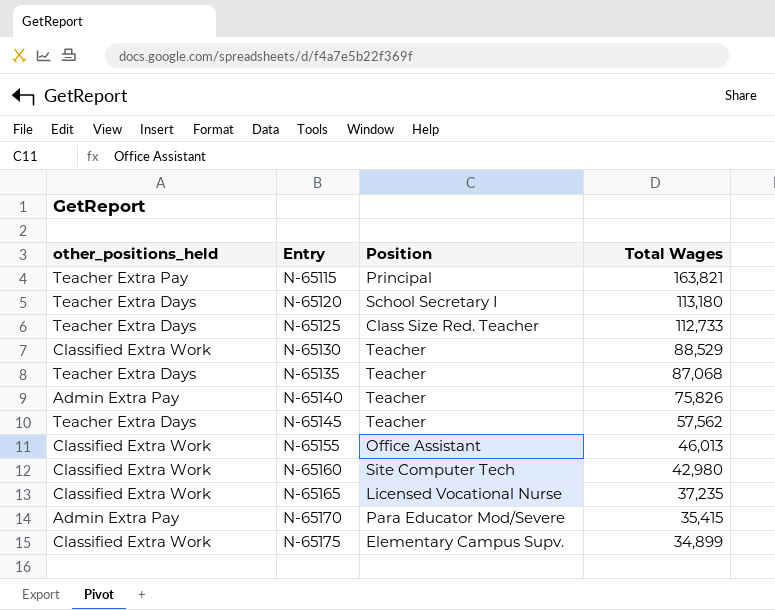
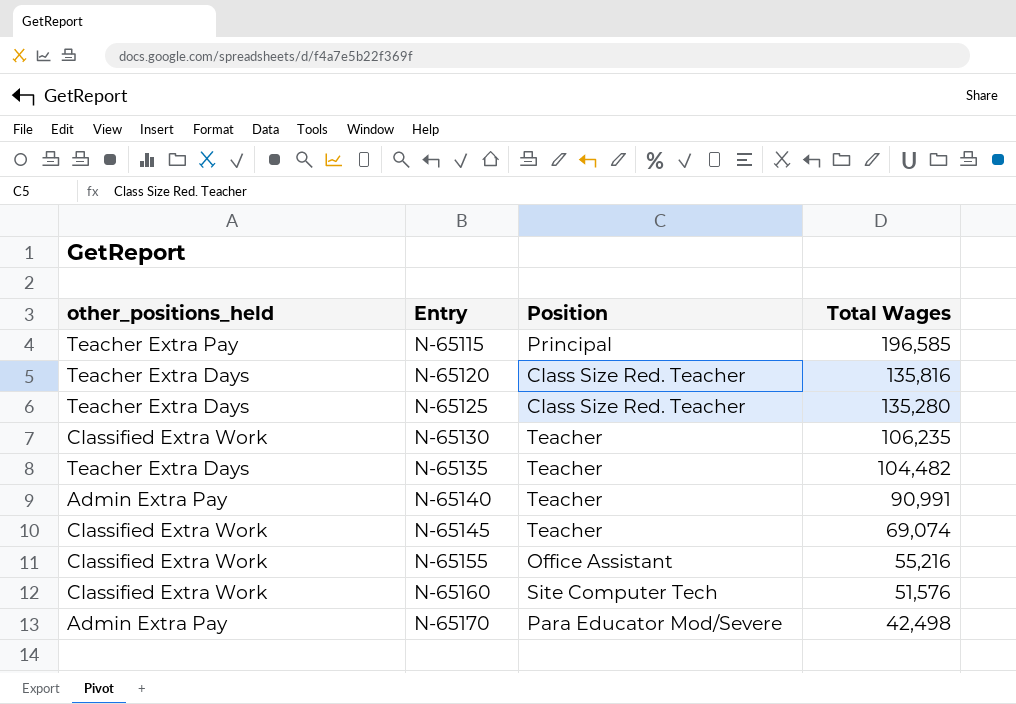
row N-65165: Classified Extra Work | Licensed Vocational Nurse | 37,235 -> none
row N-65175: Classified Extra Work | Elementary Campus Supv. | 34,899 -> none
N-65115 | Total Wages: 163,821 -> 196,585
N-65120 | Position: School Secretary I -> Class Size Red. Teacher
N-65120 | Total Wages: 113,180 -> 135,816
N-65125 | Total Wages: 112,733 -> 135,280
N-65130 | Total Wages: 88,529 -> 106,235
N-65135 | Total Wages: 87,068 -> 104,482
N-65140 | Total Wages: 75,826 -> 90,991
N-65145 | other_positions_held: Teacher Extra Days -> Classified Extra Work
N-65145 | Total Wages: 57,562 -> 69,074
N-65155 | Total Wages: 46,013 -> 55,216
N-65160 | Total Wages: 42,980 -> 51,576
N-65170 | Total Wages: 35,415 -> 42,498

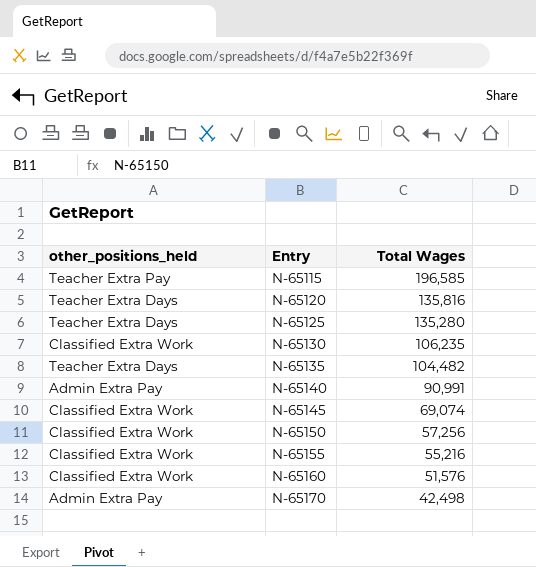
column Position | position: 3 -> none
row N-65150: none -> Classified Extra Work | 57,256

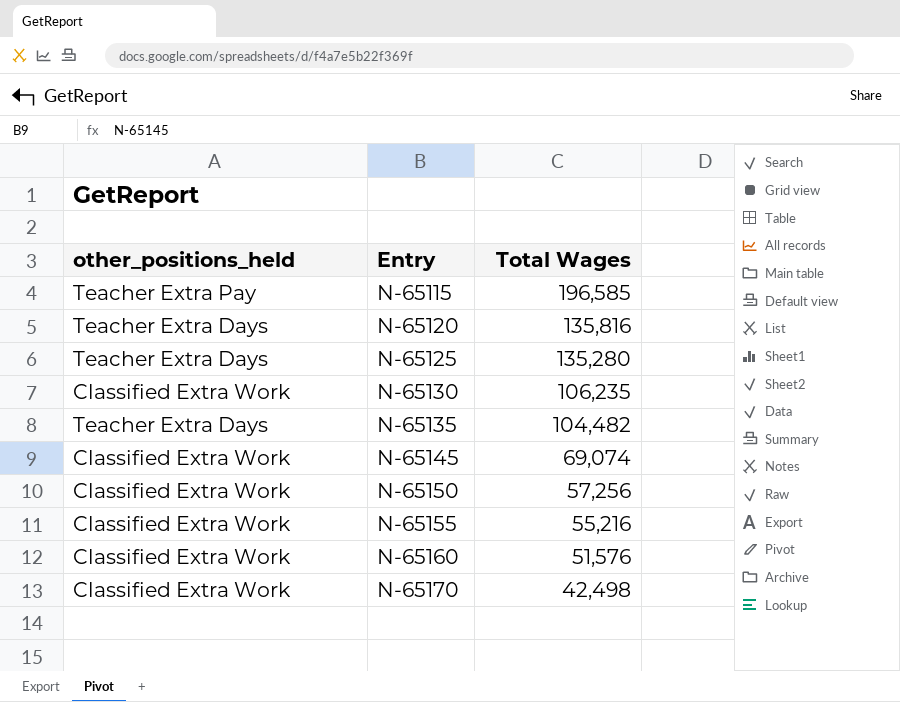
row N-65140: Admin Extra Pay | 90,991 -> none
N-65170 | other_positions_held: Admin Extra Pay -> Classified Extra Work

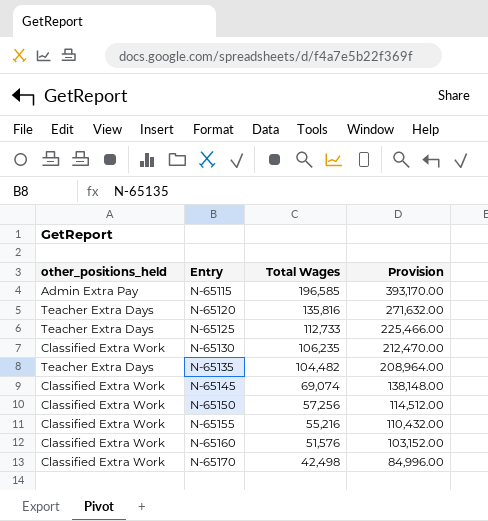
column Provision | formula: none -> [Total Wages] * 2
N-65115 | other_positions_held: Teacher Extra Pay -> Admin Extra Pay
N-65125 | Total Wages: 135,280 -> 112,733

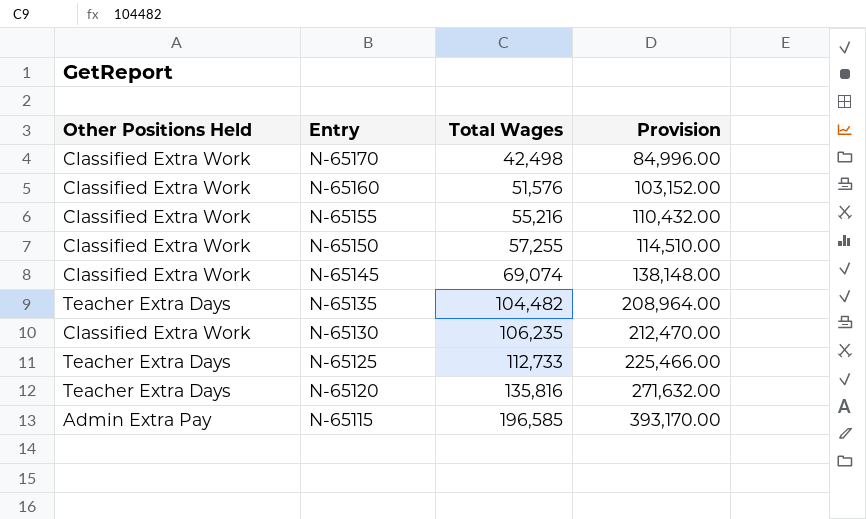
row order: Entry ascending -> Entry descending
column name: other_positions_held -> Other Positions Held
N-65150 | Total Wages: 57,256 -> 57,255
N-65150 | Provision: 114,512.00 -> 114,510.00

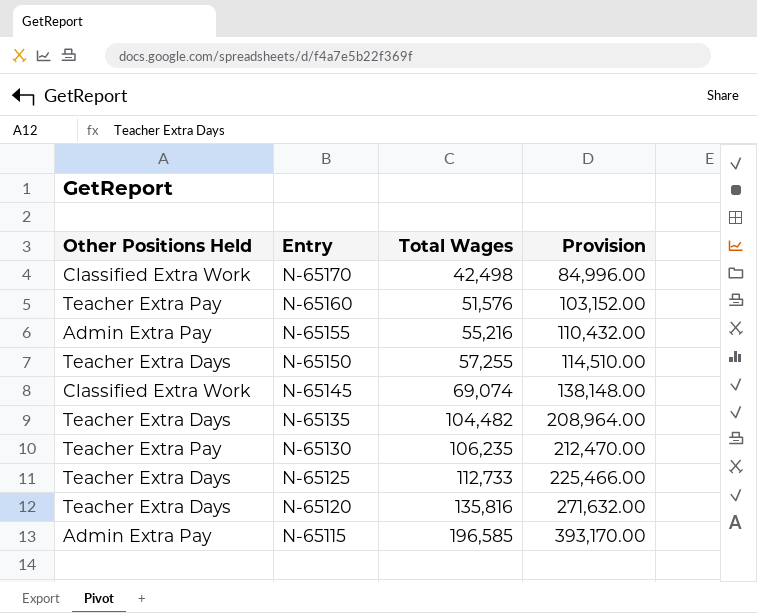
N-65160 | Other Positions Held: Classified Extra Work -> Teacher Extra Pay
N-65155 | Other Positions Held: Classified Extra Work -> Admin Extra Pay
N-65150 | Other Positions Held: Classified Extra Work -> Teacher Extra Days
N-65130 | Other Positions Held: Classified Extra Work -> Teacher Extra Pay

